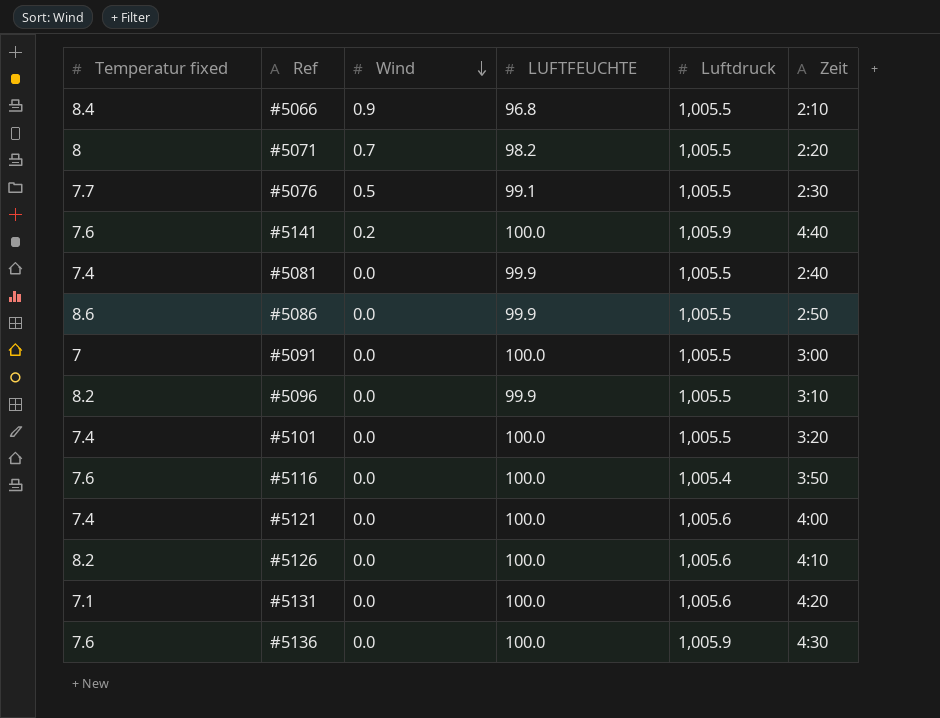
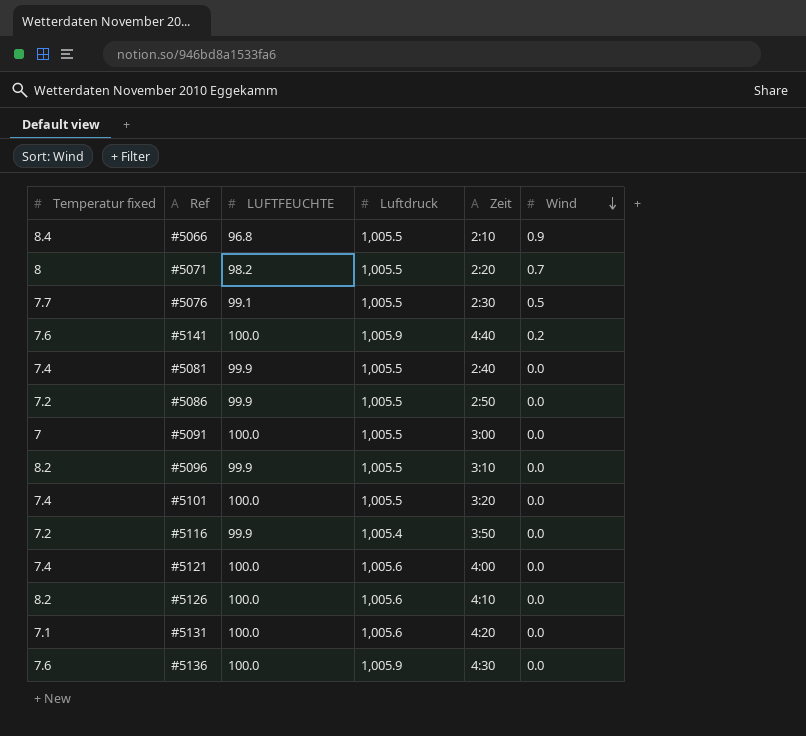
column Wind | position: 3 -> 6
#5086 | Temperatur fixed: 8.6 -> 7.2
#5116 | Temperatur fixed: 7.6 -> 7.2
#5116 | LUFTFEUCHTE: 100.0 -> 99.9

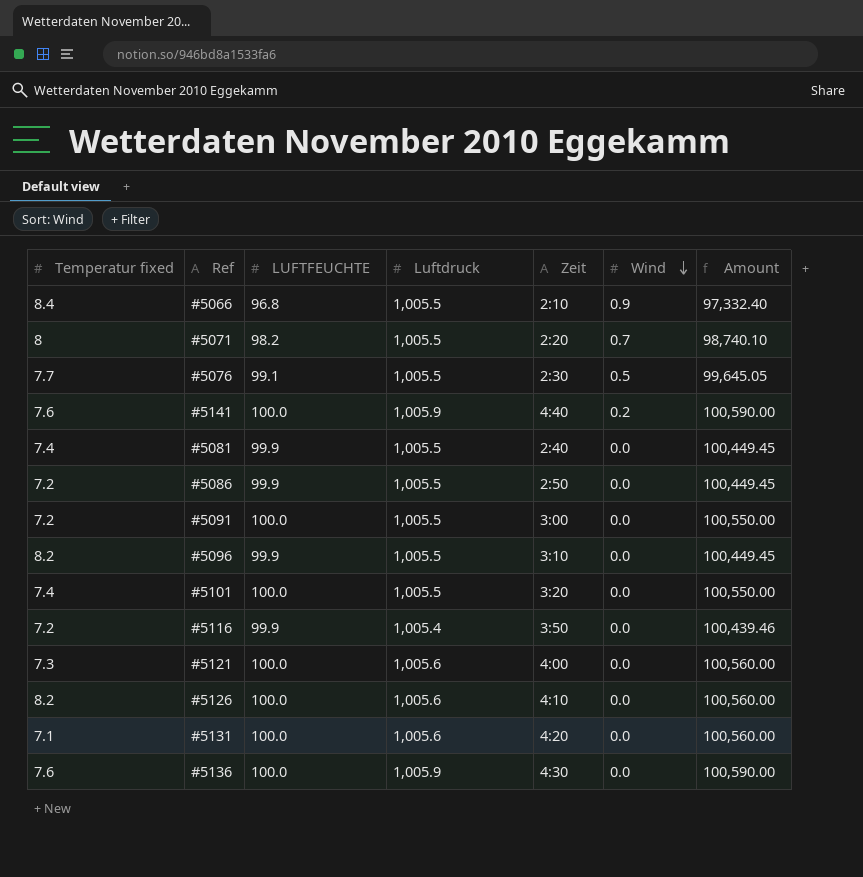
column Amount | formula: none -> [LUFTFEUCHTE] * [Luftdruck]
#5091 | Temperatur fixed: 7 -> 7.2
#5121 | Temperatur fixed: 7.4 -> 7.3

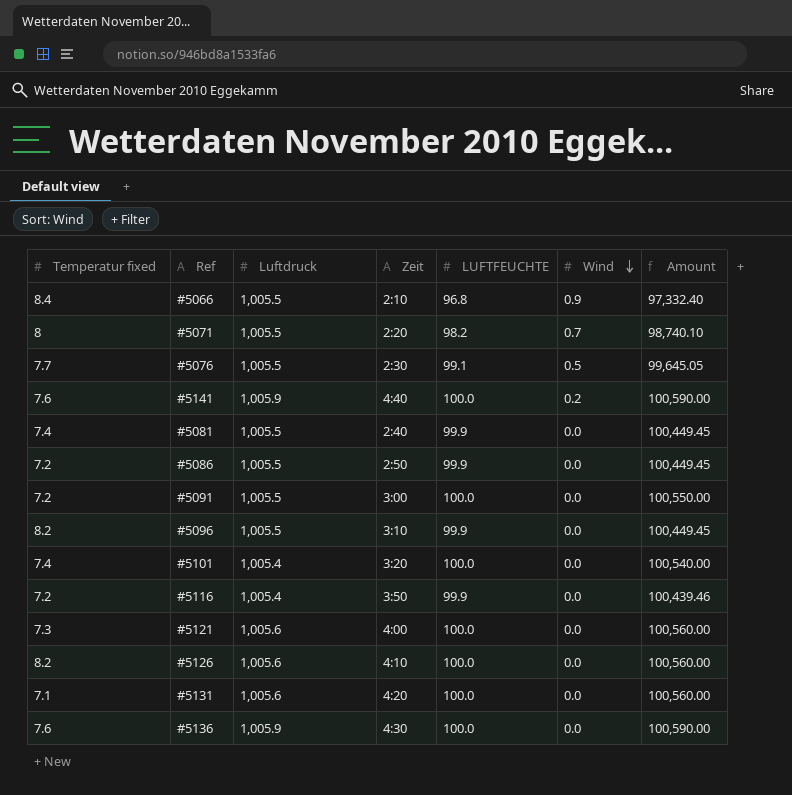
column LUFTFEUCHTE | position: 3 -> 5
#5101 | Luftdruck: 1,005.5 -> 1,005.4
#5101 | Amount: 100,550.00 -> 100,540.00

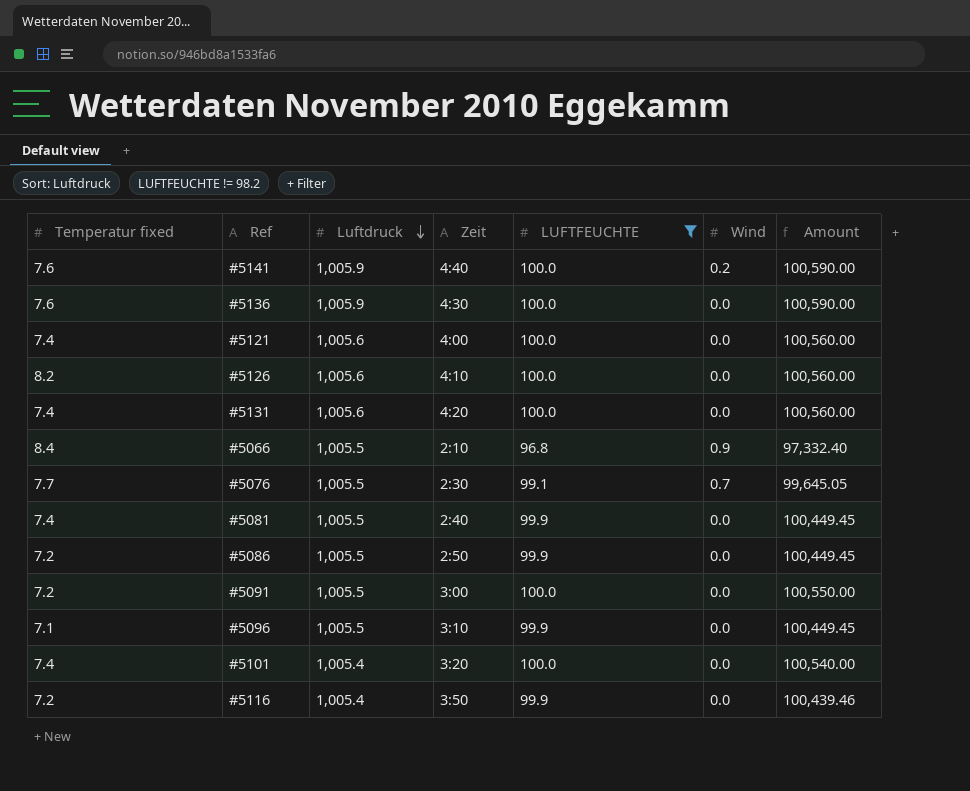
filter: none -> LUFTFEUCHTE != 98.2
row order: Wind descending -> Luftdruck descending
#5121 | Temperatur fixed: 7.3 -> 7.4
#5131 | Temperatur fixed: 7.1 -> 7.4
#5076 | Wind: 0.5 -> 0.7
#5096 | Temperatur fixed: 8.2 -> 7.1

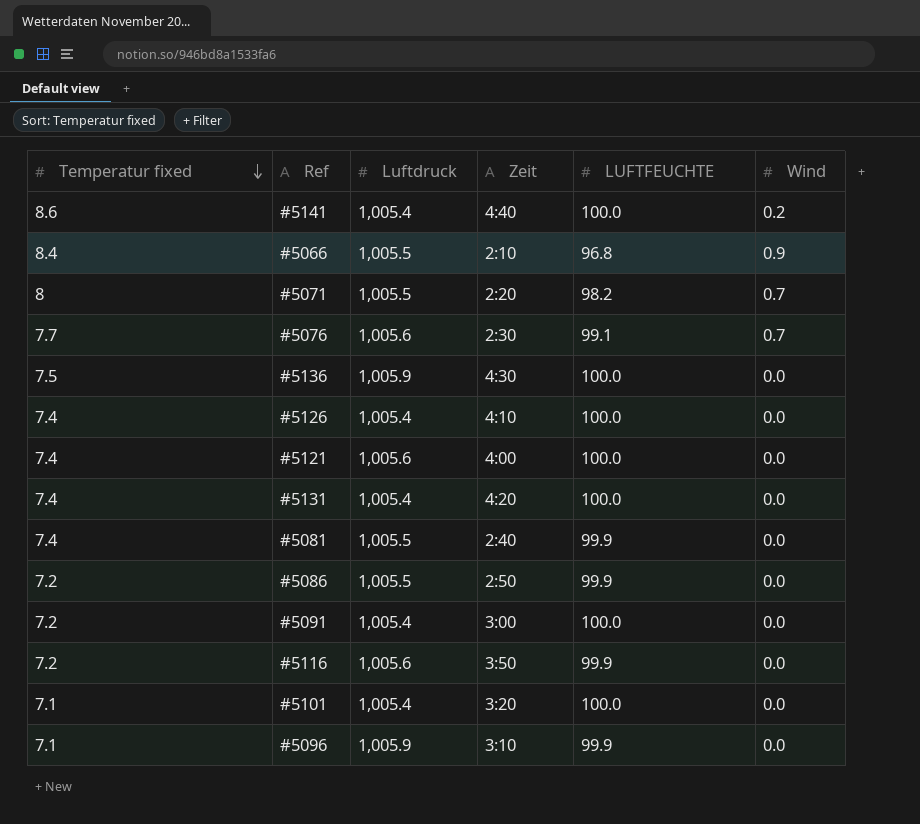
filter: LUFTFEUCHTE != 98.2 -> none
row order: Luftdruck descending -> Temperatur fixed descending
column Amount | formula: [Luftdruck] * [LUFTFEUCHTE] -> none
#5141 | Temperatur fixed: 7.6 -> 8.6
#5141 | Luftdruck: 1,005.9 -> 1,005.4
#5076 | Luftdruck: 1,005.5 -> 1,005.6
#5136 | Temperatur fixed: 7.6 -> 7.5
#5126 | Temperatur fixed: 8.2 -> 7.4
#5126 | Luftdruck: 1,005.6 -> 1,005.4
#5131 | Luftdruck: 1,005.6 -> 1,005.4
#5091 | Luftdruck: 1,005.5 -> 1,005.4
#5116 | Luftdruck: 1,005.4 -> 1,005.6
#5101 | Temperatur fixed: 7.4 -> 7.1
#5096 | Luftdruck: 1,005.5 -> 1,005.9

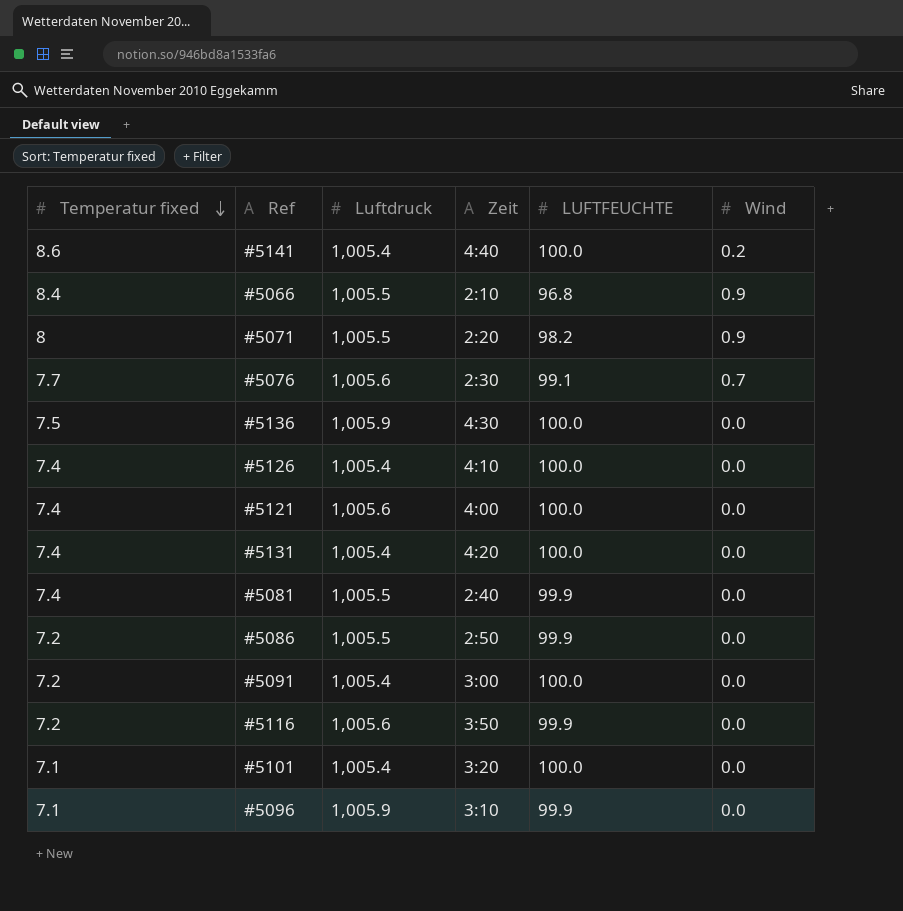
#5071 | Wind: 0.7 -> 0.9

